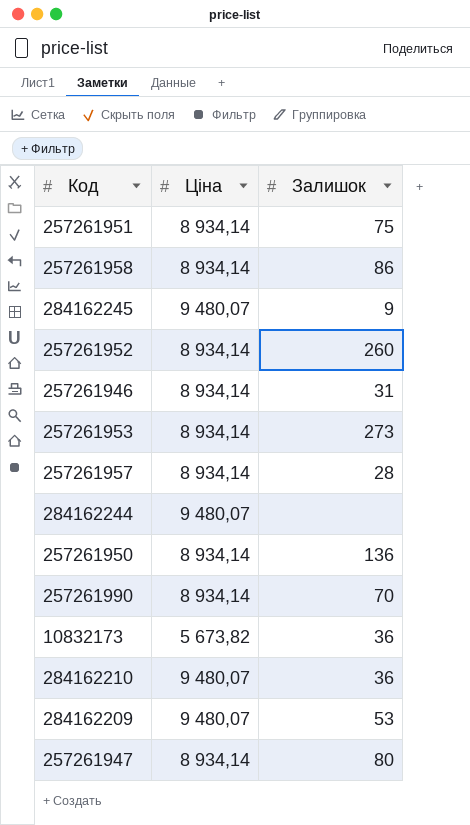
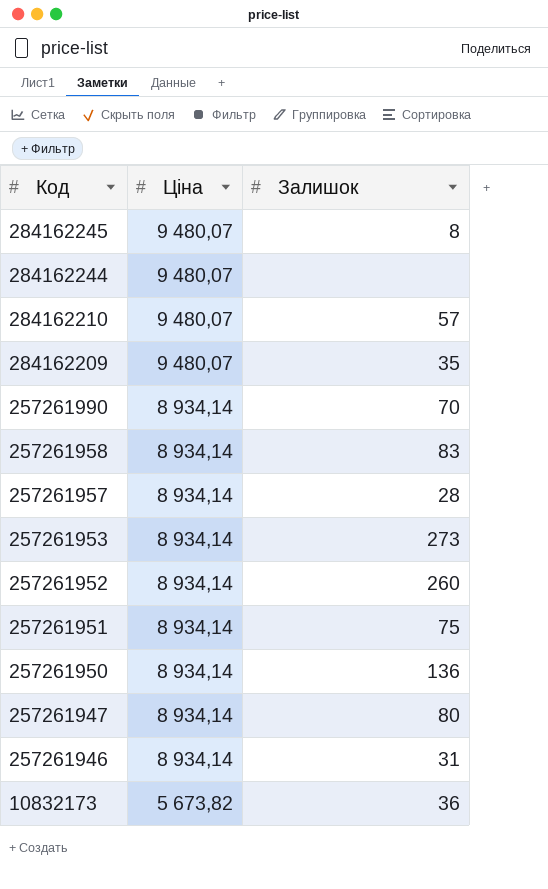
row order: none -> Код descending
284162245 | Залишок: 9 -> 8
284162210 | Залишок: 36 -> 57
284162209 | Залишок: 53 -> 35
257261958 | Залишок: 86 -> 83

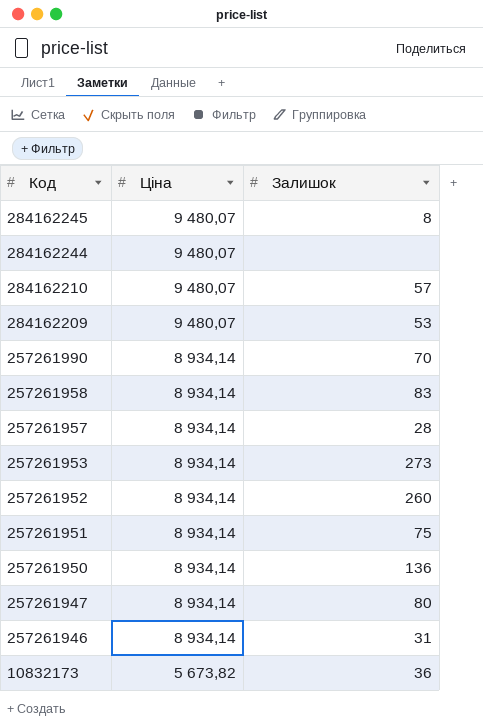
284162209 | Залишок: 35 -> 53

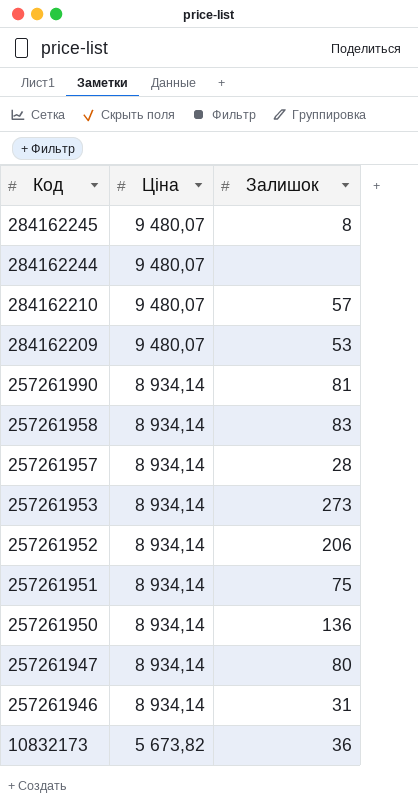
257261990 | Залишок: 70 -> 81
257261952 | Залишок: 260 -> 206

